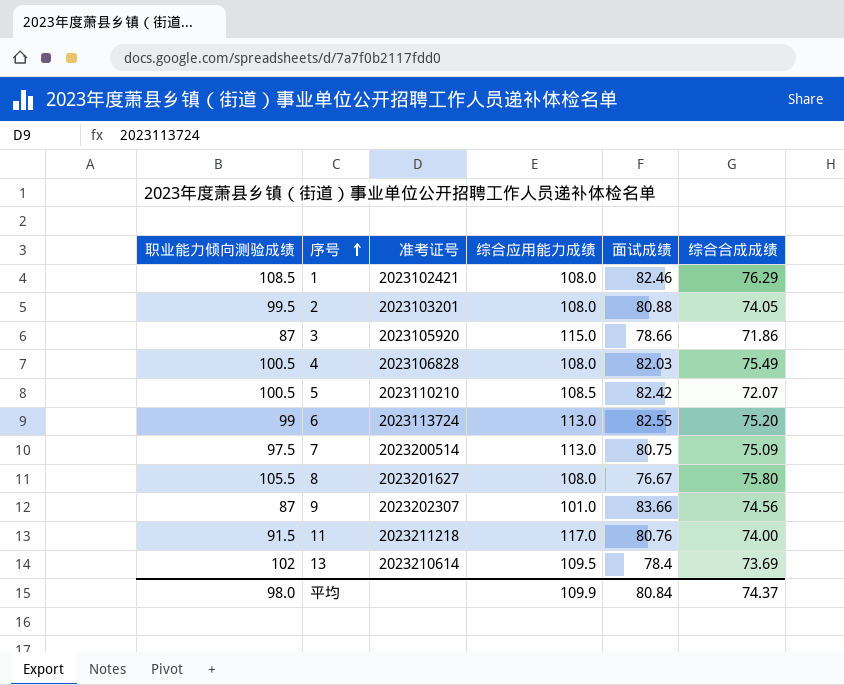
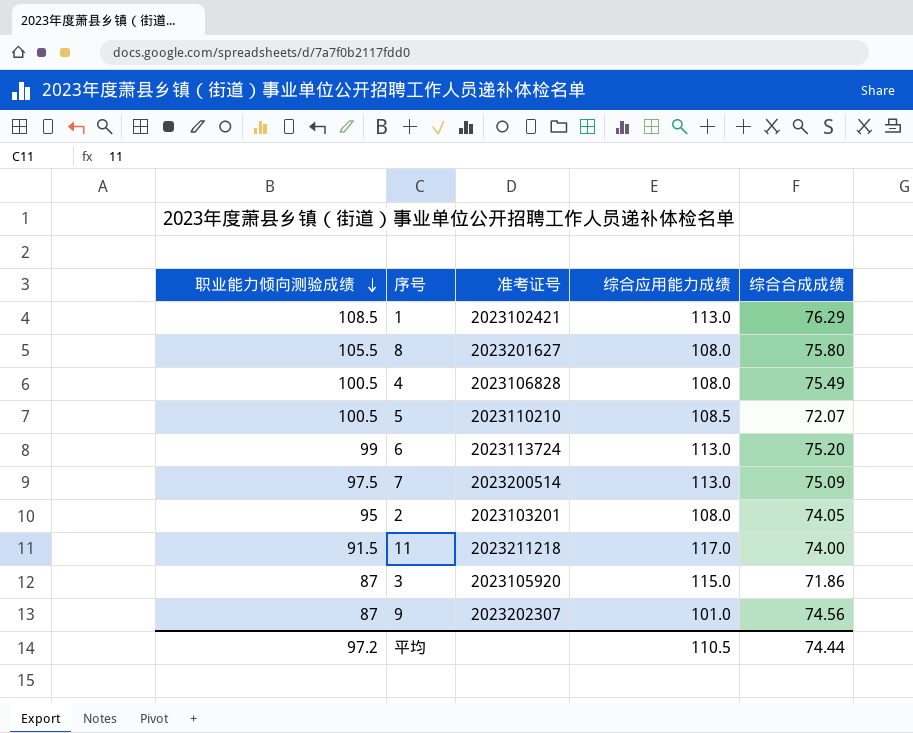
row order: 序号 ascending -> 职业能力倾向测验成绩 descending
column 面试成绩 | position: 5 -> none
row 13: 102 | 2023210614 | 109.5 | 78.4 | 73.69 -> none
1 | 综合应用能力成绩: 108.0 -> 113.0
2 | 职业能力倾向测验成绩: 99.5 -> 95
平均 | 职业能力倾向测验成绩: 98.0 -> 97.2
平均 | 综合应用能力成绩: 109.9 -> 110.5
平均 | 综合合成成绩: 74.37 -> 74.44

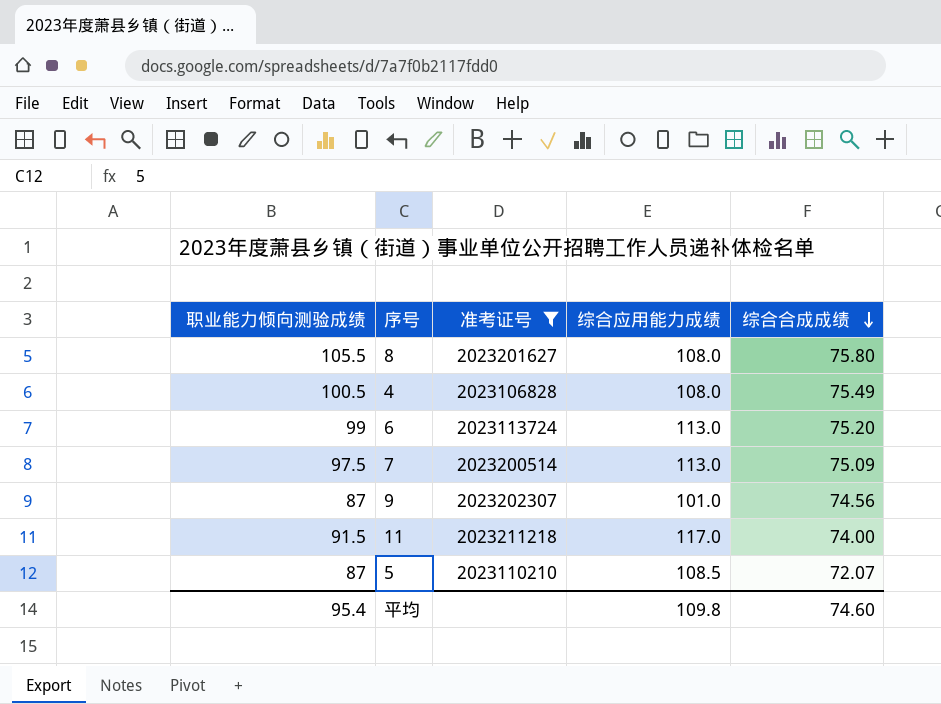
filter: none -> 准考证号 >= 2023106828
row order: 职业能力倾向测验成绩 descending -> 综合合成成绩 descending
5 | 职业能力倾向测验成绩: 100.5 -> 87
平均 | 职业能力倾向测验成绩: 97.2 -> 95.4
平均 | 综合应用能力成绩: 110.5 -> 109.8
平均 | 综合合成成绩: 74.44 -> 74.60

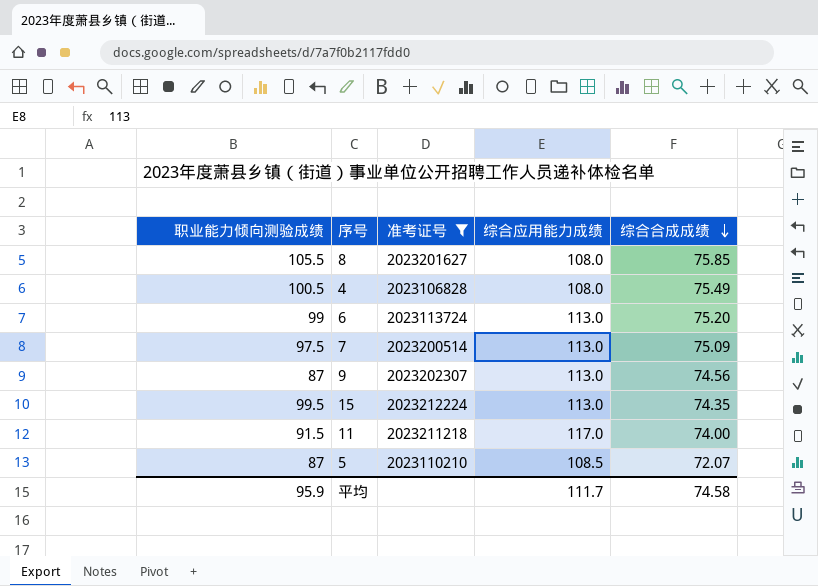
8 | 综合合成成绩: 75.80 -> 75.85
9 | 综合应用能力成绩: 101.0 -> 113.0
row 15: none -> 99.5 | 2023212224 | 113.0 | 74.35
平均 | 职业能力倾向测验成绩: 95.4 -> 95.9
平均 | 综合应用能力成绩: 109.8 -> 111.7
平均 | 综合合成成绩: 74.60 -> 74.58

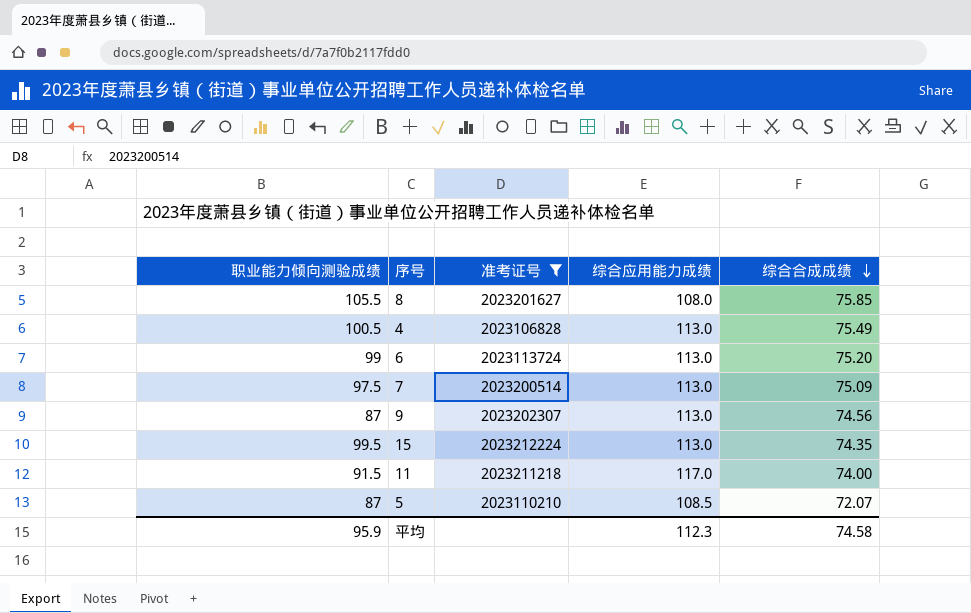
4 | 综合应用能力成绩: 108.0 -> 113.0
平均 | 综合应用能力成绩: 111.7 -> 112.3

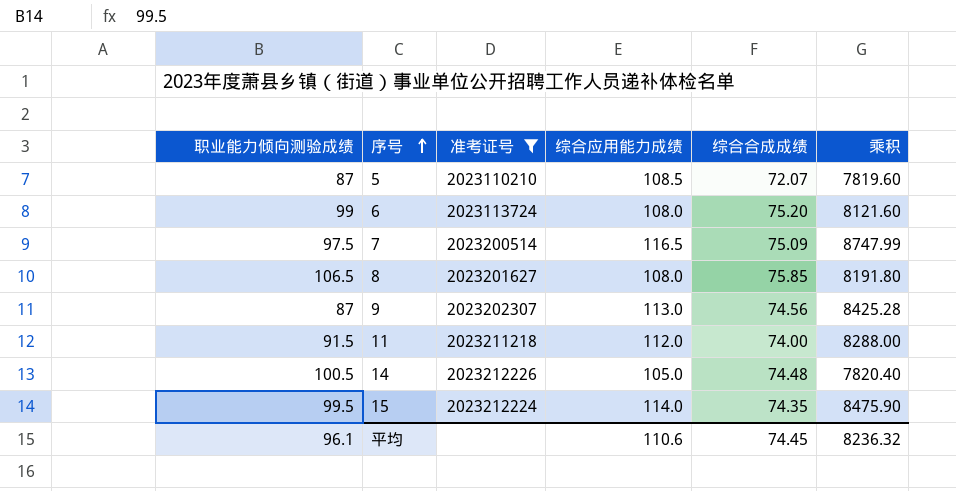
row order: 综合合成成绩 descending -> 序号 ascending
column 乘积 | formula: none -> [综合应用能力成绩] * [综合合成成绩]
row 4: 100.5 | 2023106828 | 113.0 | 75.49 -> none
6 | 综合应用能力成绩: 113.0 -> 108.0
7 | 综合应用能力成绩: 113.0 -> 116.5
8 | 职业能力倾向测验成绩: 105.5 -> 106.5
11 | 综合应用能力成绩: 117.0 -> 112.0
row 14: none -> 100.5 | 2023212226 | 105.0 | 74.48 | 7820.40
15 | 综合应用能力成绩: 113.0 -> 114.0
平均 | 职业能力倾向测验成绩: 95.9 -> 96.1
平均 | 综合应用能力成绩: 112.3 -> 110.6
平均 | 综合合成成绩: 74.58 -> 74.45

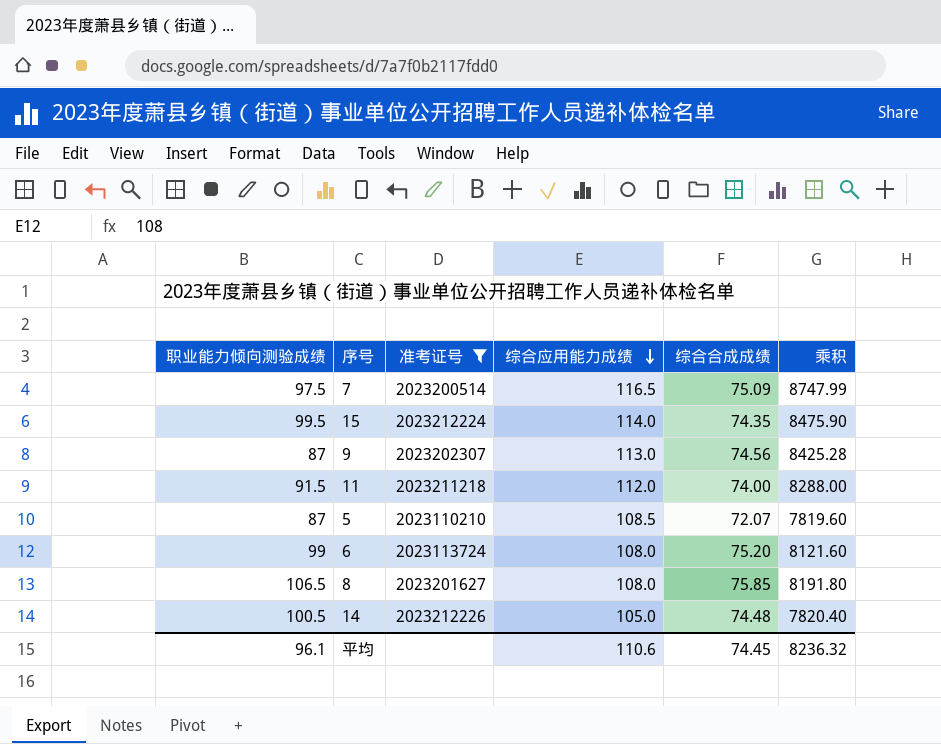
row order: 序号 ascending -> 综合应用能力成绩 descending

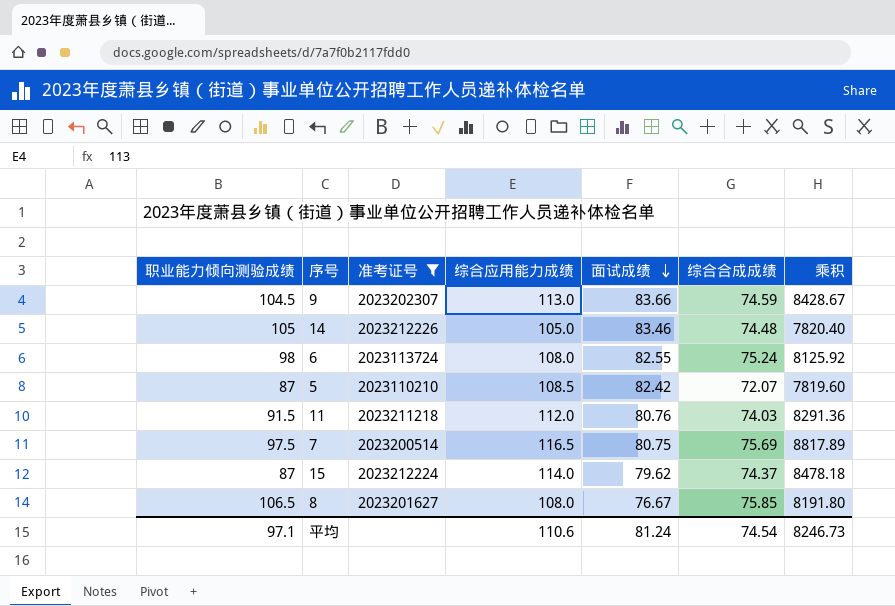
row order: 综合应用能力成绩 descending -> 面试成绩 descending
column 面试成绩 | position: none -> 5
9 | 职业能力倾向测验成绩: 87 -> 104.5
9 | 综合合成成绩: 74.56 -> 74.59
9 | 乘积: 8425.28 -> 8428.67
14 | 职业能力倾向测验成绩: 100.5 -> 105
6 | 职业能力倾向测验成绩: 99 -> 98
6 | 综合合成成绩: 75.20 -> 75.24
6 | 乘积: 8121.60 -> 8125.92
11 | 综合合成成绩: 74.00 -> 74.03
11 | 乘积: 8288.00 -> 8291.36
7 | 综合合成成绩: 75.09 -> 75.69
7 | 乘积: 8747.99 -> 8817.89
15 | 职业能力倾向测验成绩: 99.5 -> 87
15 | 综合合成成绩: 74.35 -> 74.37
15 | 乘积: 8475.90 -> 8478.18
平均 | 职业能力倾向测验成绩: 96.1 -> 97.1
平均 | 综合合成成绩: 74.45 -> 74.54
平均 | 乘积: 8236.32 -> 8246.73

